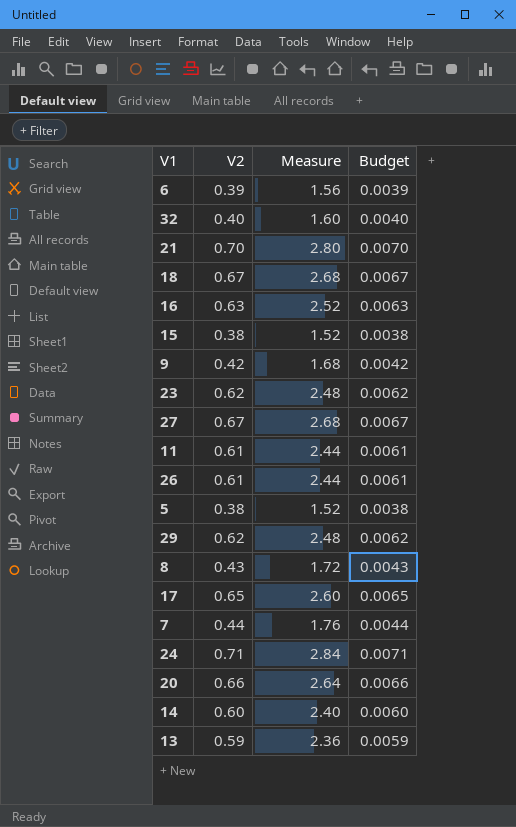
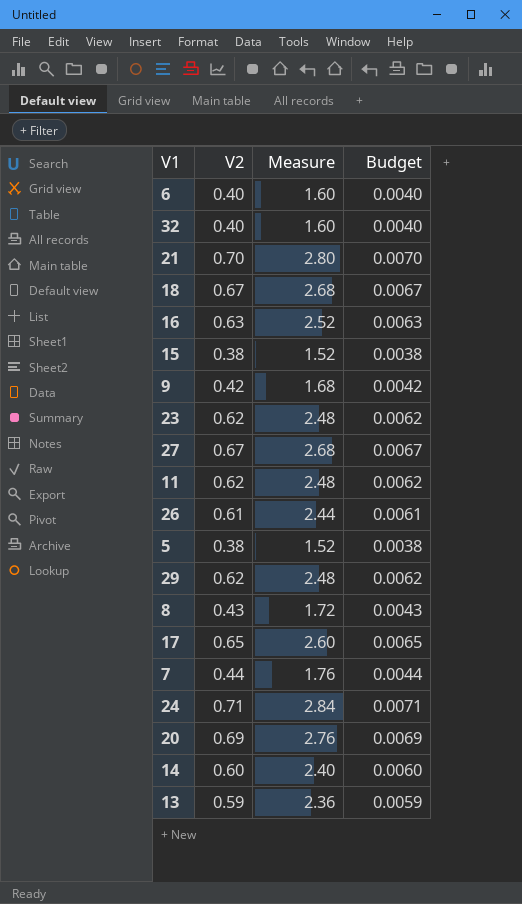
6 | V2: 0.39 -> 0.40
6 | Measure: 1.56 -> 1.60
6 | Budget: 0.0039 -> 0.0040
11 | V2: 0.61 -> 0.62
11 | Measure: 2.44 -> 2.48
11 | Budget: 0.0061 -> 0.0062
20 | V2: 0.66 -> 0.69
20 | Measure: 2.64 -> 2.76
20 | Budget: 0.0066 -> 0.0069

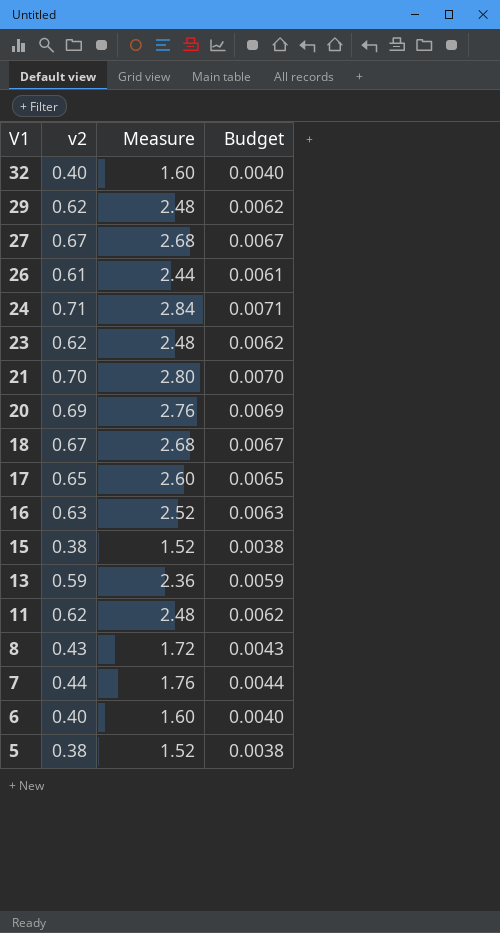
row order: none -> V1 descending
column name: V2 -> v2
row 9: 0.42 | 1.68 | 0.0042 -> none
row 14: 0.60 | 2.40 | 0.0060 -> none

